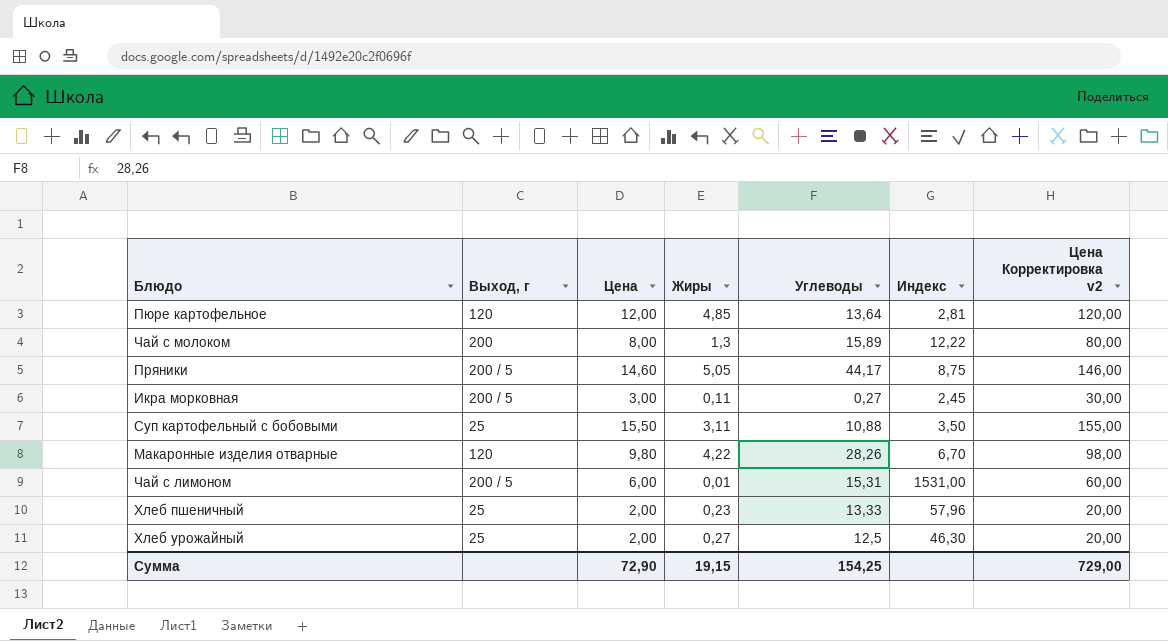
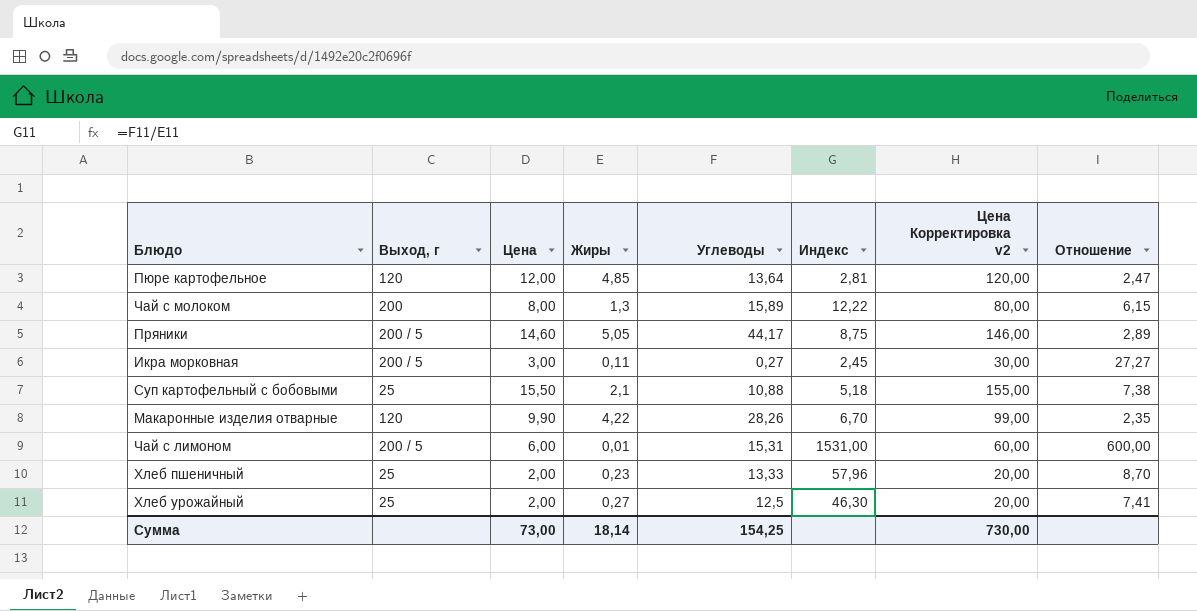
column Отношение | formula: none -> [Цена] / [Жиры]
Суп картофельный с бобовыми | Жиры: 3,11 -> 2,1
Суп картофельный с бобовыми | Индекс: 3,50 -> 5,18
Макаронные изделия отварные | Цена: 9,80 -> 9,90
Макаронные изделия отварные | Цена Корректировка v2: 98,00 -> 99,00
Сумма | Цена: 72,90 -> 73,00
Сумма | Жиры: 19,15 -> 18,14
Сумма | Цена Корректировка v2: 729,00 -> 730,00

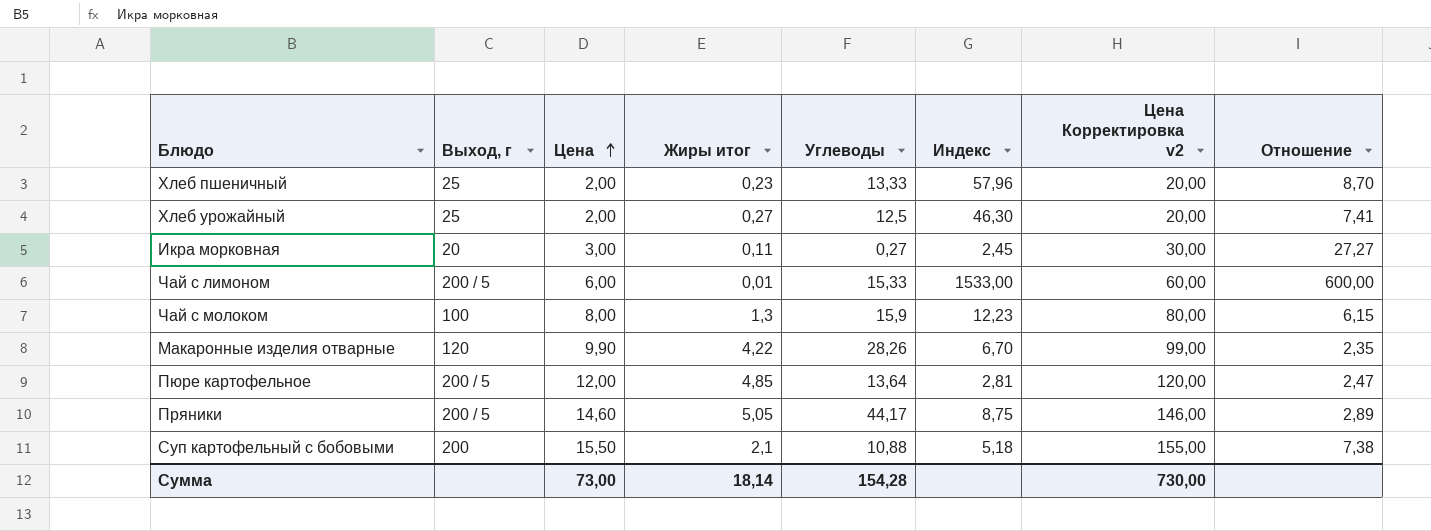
row order: none -> Цена ascending
column name: Жиры -> Жиры итог
Икра морковная | Выход, г: 200 / 5 -> 20
Чай с лимоном | Углеводы: 15,31 -> 15,33
Чай с лимоном | Индекс: 1531,00 -> 1533,00
Чай с молоком | Выход, г: 200 -> 100
Чай с молоком | Углеводы: 15,89 -> 15,9
Чай с молоком | Индекс: 12,22 -> 12,23
Пюре картофельное | Выход, г: 120 -> 200 / 5
Суп картофельный с бобовыми | Выход, г: 25 -> 200
Сумма | Углеводы: 154,25 -> 154,28

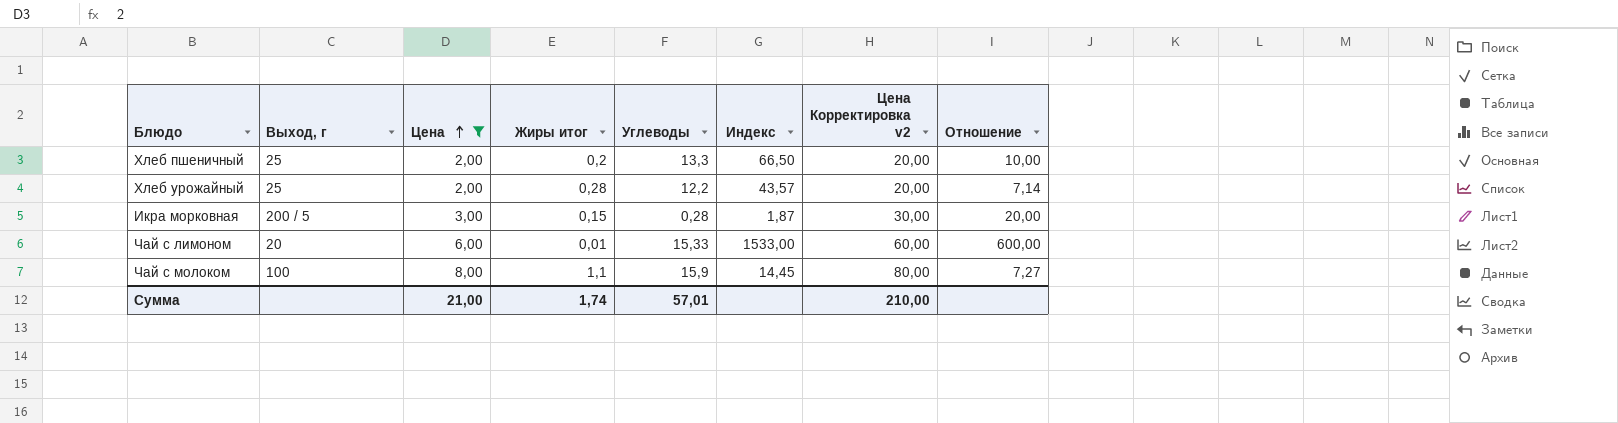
filter: none -> Цена <= 8,00
Хлеб пшеничный | Жиры итог: 0,23 -> 0,2
Хлеб пшеничный | Углеводы: 13,33 -> 13,3
Хлеб пшеничный | Индекс: 57,96 -> 66,50
Хлеб пшеничный | Отношение: 8,70 -> 10,00
Хлеб урожайный | Жиры итог: 0,27 -> 0,28
Хлеб урожайный | Углеводы: 12,5 -> 12,2
Хлеб урожайный | Индекс: 46,30 -> 43,57
Хлеб урожайный | Отношение: 7,41 -> 7,14
Икра морковная | Выход, г: 20 -> 200 / 5
Икра морковная | Жиры итог: 0,11 -> 0,15
Икра морковная | Углеводы: 0,27 -> 0,28
Икра морковная | Индекс: 2,45 -> 1,87
Икра морковная | Отношение: 27,27 -> 20,00
Чай с лимоном | Выход, г: 200 / 5 -> 20
Чай с молоком | Жиры итог: 1,3 -> 1,1
Чай с молоком | Индекс: 12,23 -> 14,45
Чай с молоком | Отношение: 6,15 -> 7,27
Сумма | Цена: 73,00 -> 21,00
Сумма | Жиры итог: 18,14 -> 1,74
Сумма | Углеводы: 154,28 -> 57,01
Сумма | Цена Корректировка v2: 730,00 -> 210,00

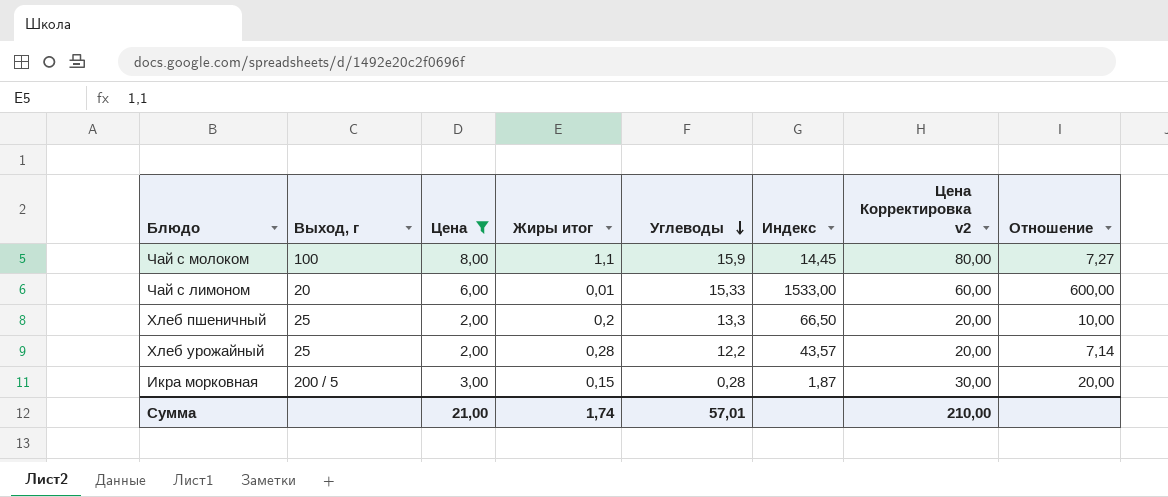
row order: Цена ascending -> Углеводы descending

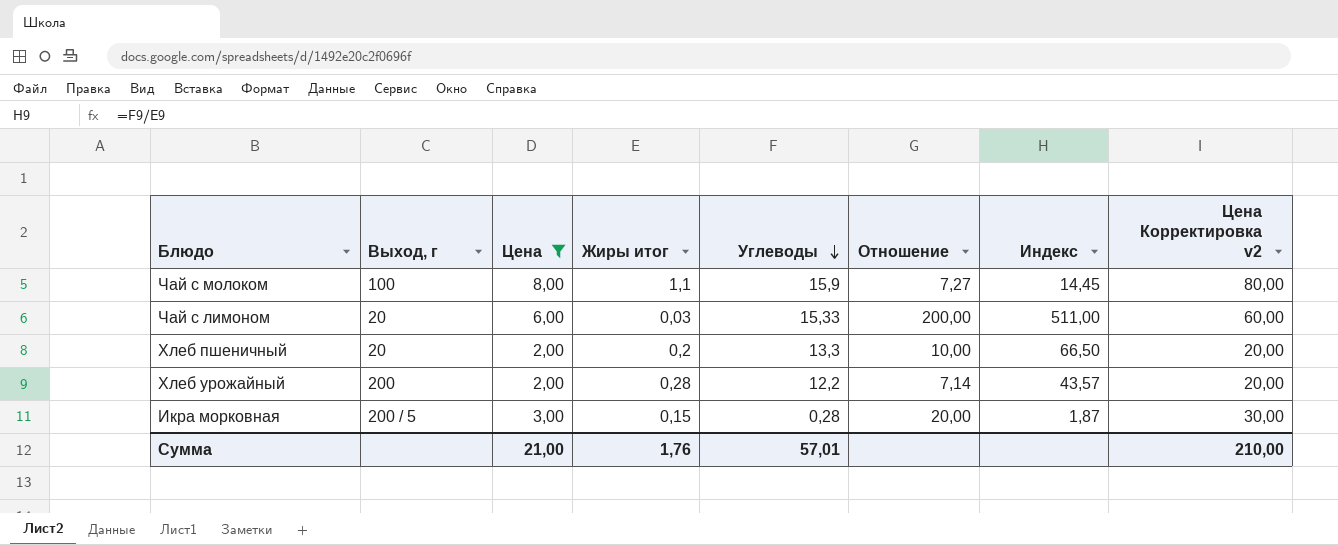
column Отношение | position: 8 -> 6
Чай с лимоном | Жиры итог: 0,01 -> 0,03
Чай с лимоном | Отношение: 600,00 -> 200,00
Чай с лимоном | Индекс: 1533,00 -> 511,00
Хлеб пшеничный | Выход, г: 25 -> 20
Хлеб урожайный | Выход, г: 25 -> 200
Сумма | Жиры итог: 1,74 -> 1,76

